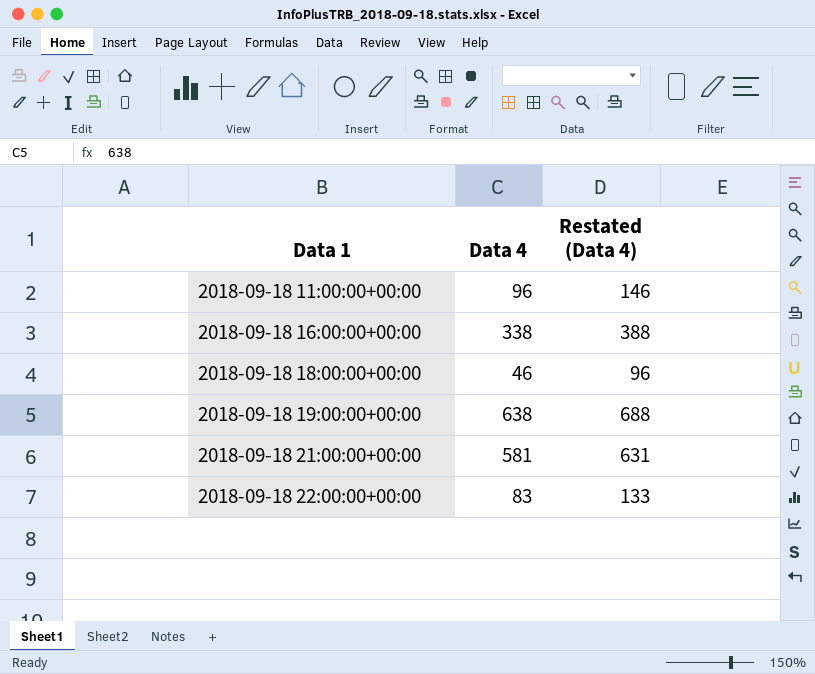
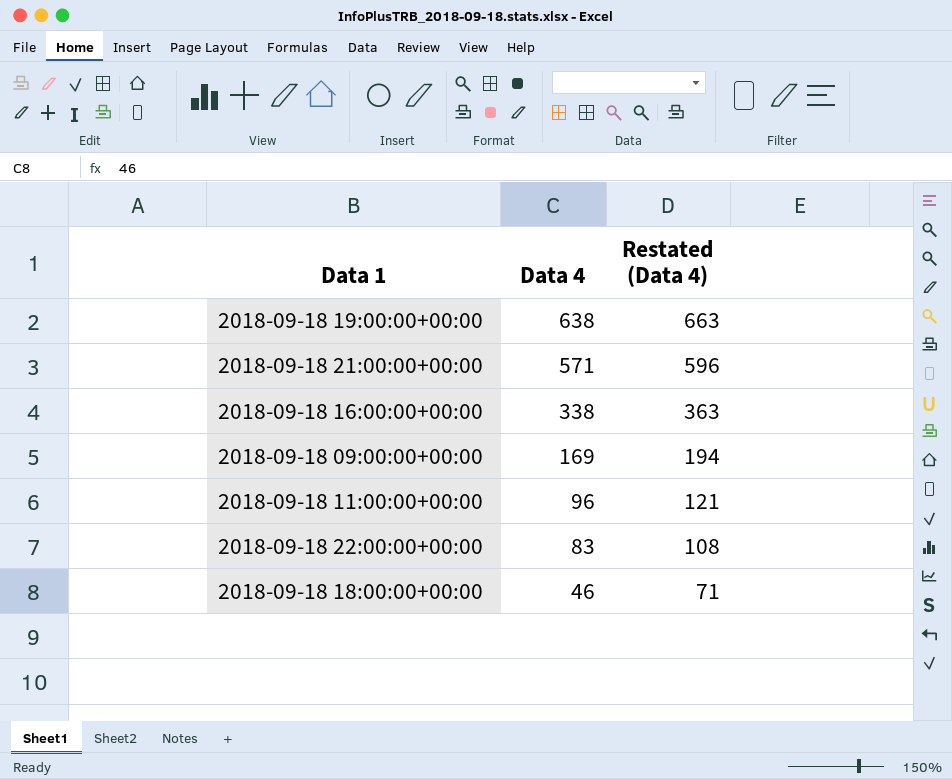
row order: Data 1 ascending -> Data 4 descending
column Restated (Data 4) | formula: [Data 4] + 50 -> [Data 4] + 25
2018-09-18 21:00:00+00:00 | Data 4: 581 -> 571
row 2018-09-18 09:00:00+00:00: none -> 169 | 194

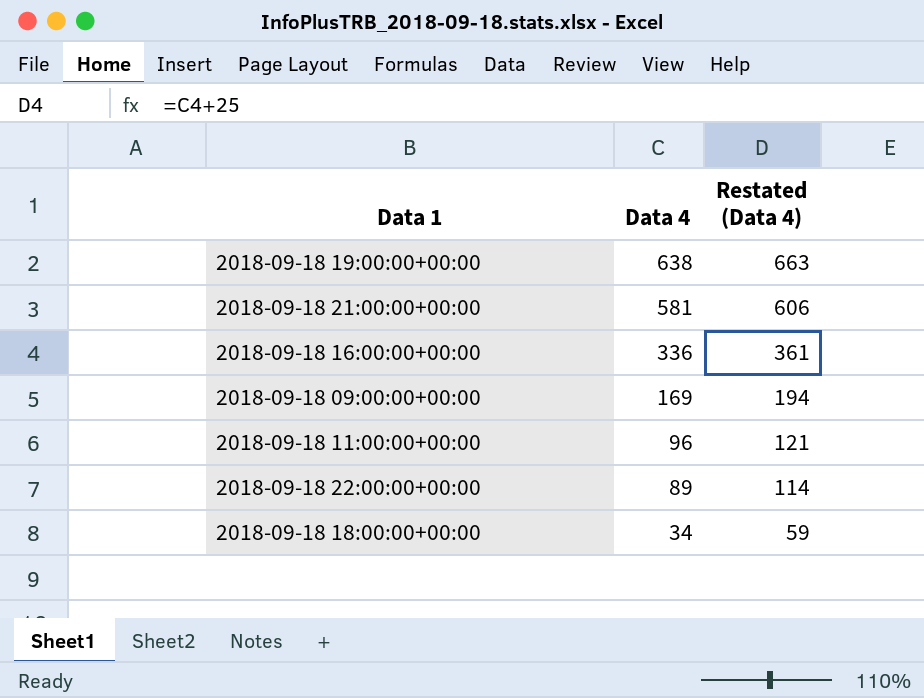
2018-09-18 21:00:00+00:00 | Data 4: 571 -> 581
2018-09-18 21:00:00+00:00 | Restated (Data 4): 596 -> 606
2018-09-18 16:00:00+00:00 | Data 4: 338 -> 336
2018-09-18 16:00:00+00:00 | Restated (Data 4): 363 -> 361
2018-09-18 22:00:00+00:00 | Data 4: 83 -> 89
2018-09-18 22:00:00+00:00 | Restated (Data 4): 108 -> 114
2018-09-18 18:00:00+00:00 | Data 4: 46 -> 34
2018-09-18 18:00:00+00:00 | Restated (Data 4): 71 -> 59

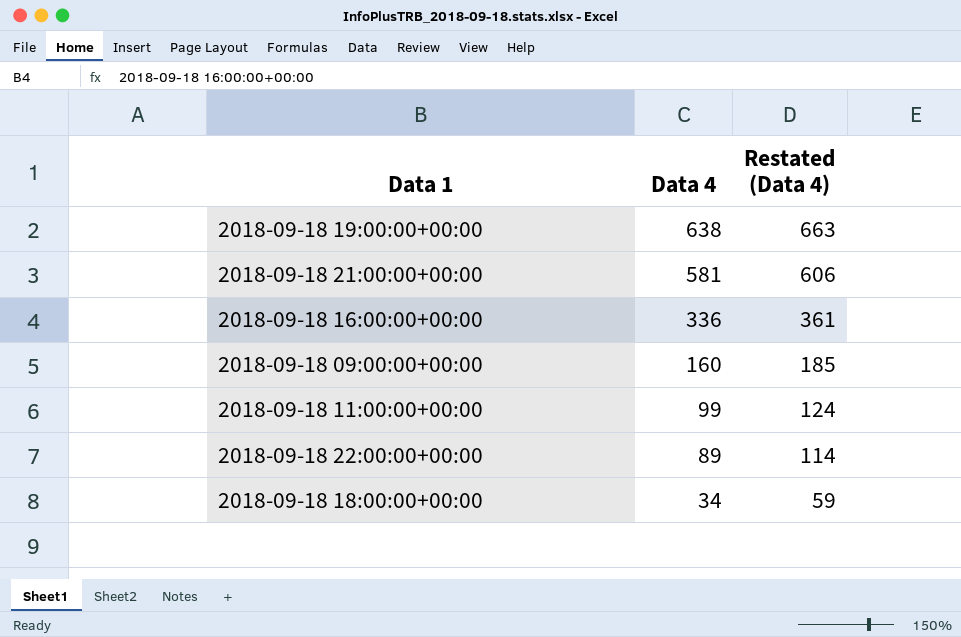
2018-09-18 09:00:00+00:00 | Data 4: 169 -> 160
2018-09-18 09:00:00+00:00 | Restated (Data 4): 194 -> 185
2018-09-18 11:00:00+00:00 | Data 4: 96 -> 99
2018-09-18 11:00:00+00:00 | Restated (Data 4): 121 -> 124

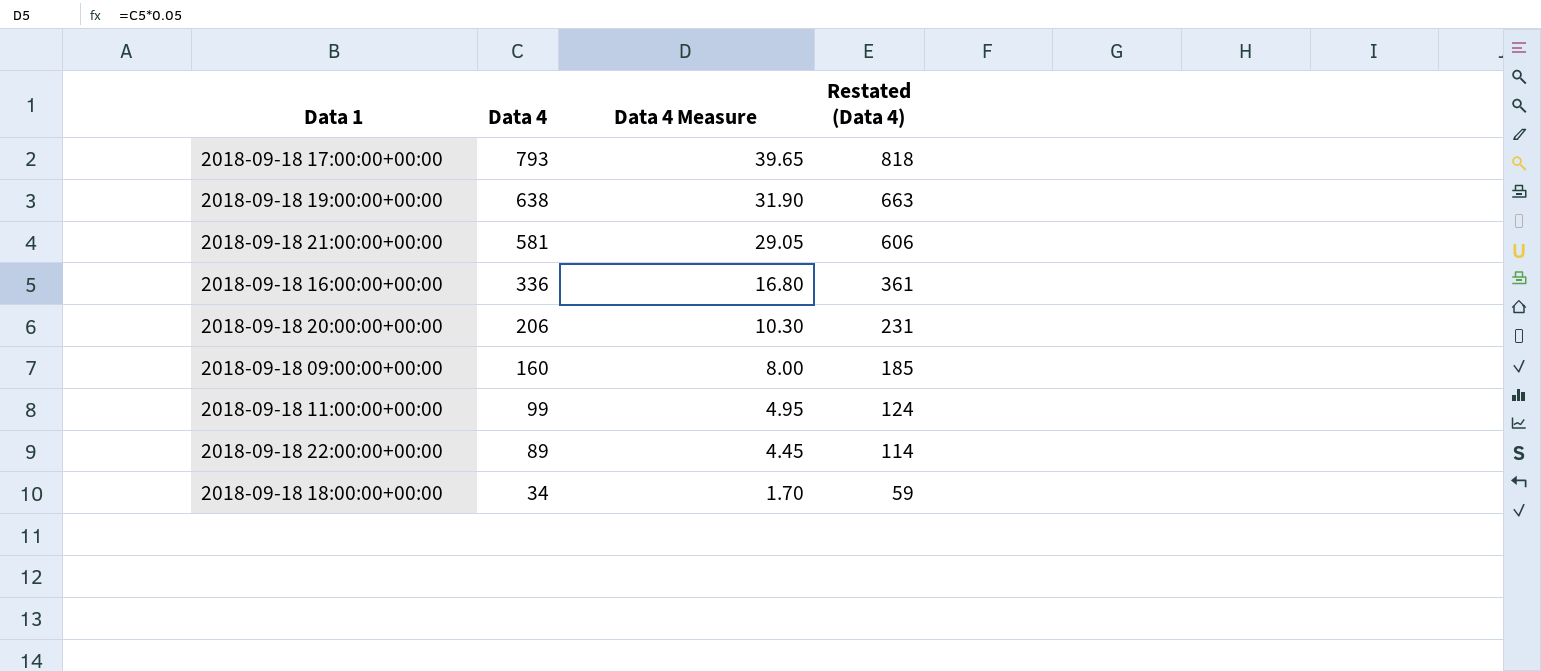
column Data 4 Measure | formula: none -> [Data 4] * 0.05
row 2018-09-18 17:00:00+00:00: none -> 793 | 39.65 | 818
row 2018-09-18 20:00:00+00:00: none -> 206 | 10.30 | 231

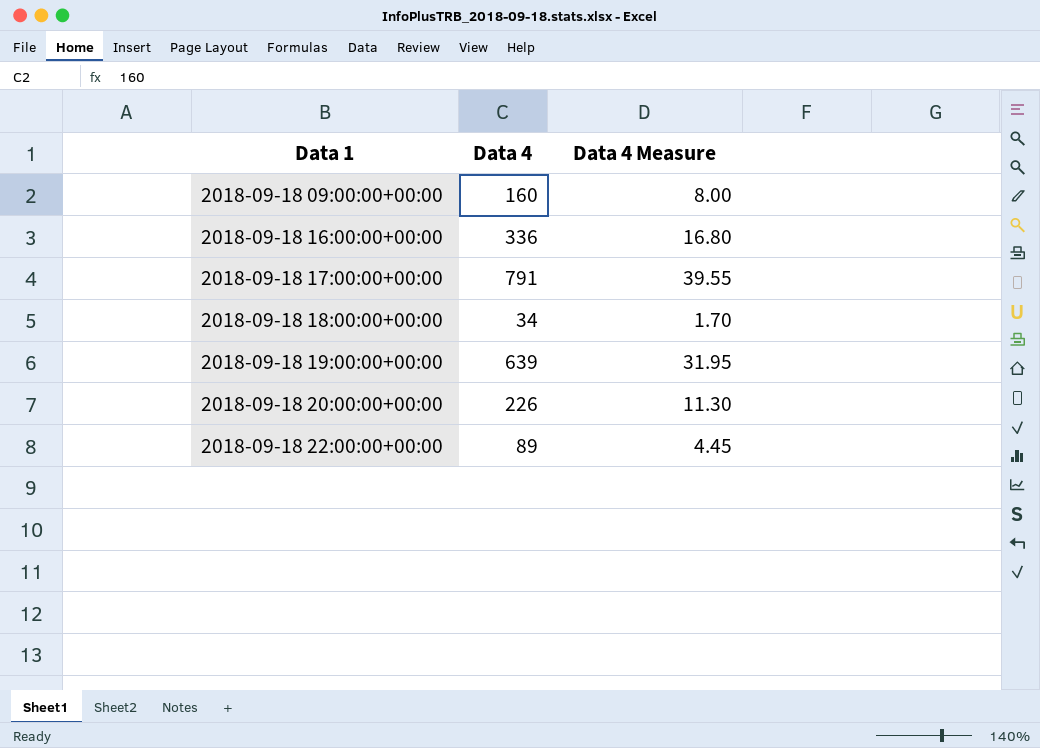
row order: Data 4 descending -> Data 1 ascending
column Restated (Data 4) | formula: [Data 4] + 25 -> none
row 2018-09-18 21:00:00+00:00: 581 | 29.05 | 606 -> none
row 2018-09-18 11:00:00+00:00: 99 | 4.95 | 124 -> none
2018-09-18 17:00:00+00:00 | Data 4: 793 -> 791
2018-09-18 17:00:00+00:00 | Data 4 Measure: 39.65 -> 39.55
2018-09-18 19:00:00+00:00 | Data 4: 638 -> 639
2018-09-18 19:00:00+00:00 | Data 4 Measure: 31.90 -> 31.95
2018-09-18 20:00:00+00:00 | Data 4: 206 -> 226
2018-09-18 20:00:00+00:00 | Data 4 Measure: 10.30 -> 11.30

